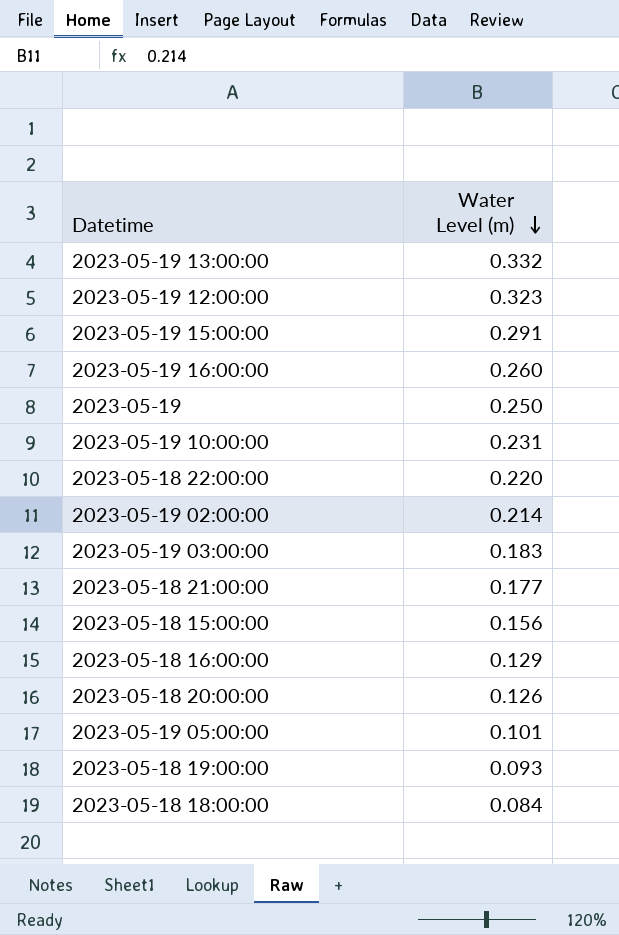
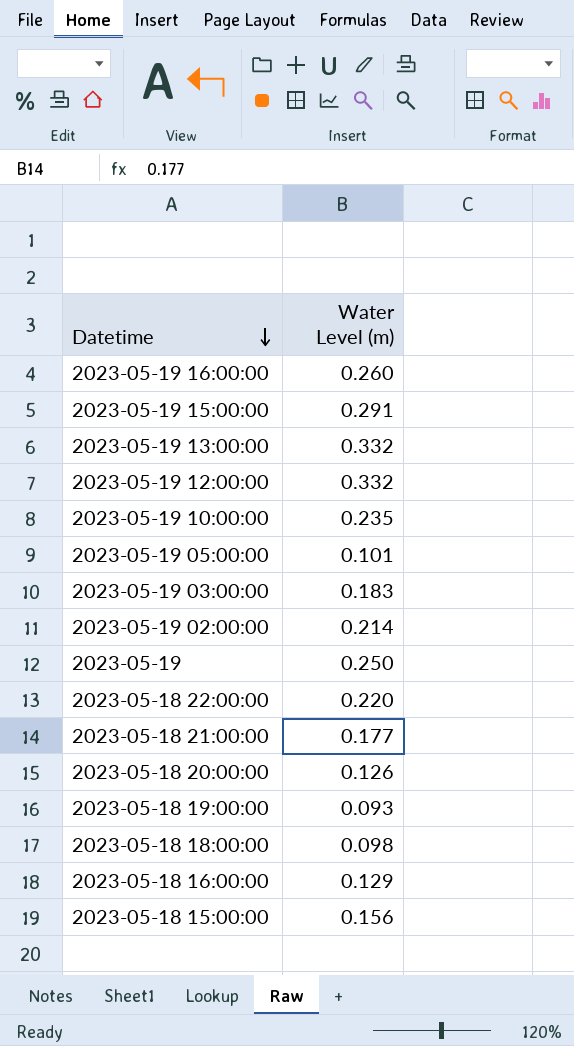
row order: Water Level (m) descending -> Datetime descending
2023-05-19 12:00:00 | Water Level (m): 0.323 -> 0.332
2023-05-19 10:00:00 | Water Level (m): 0.231 -> 0.235
2023-05-18 18:00:00 | Water Level (m): 0.084 -> 0.098

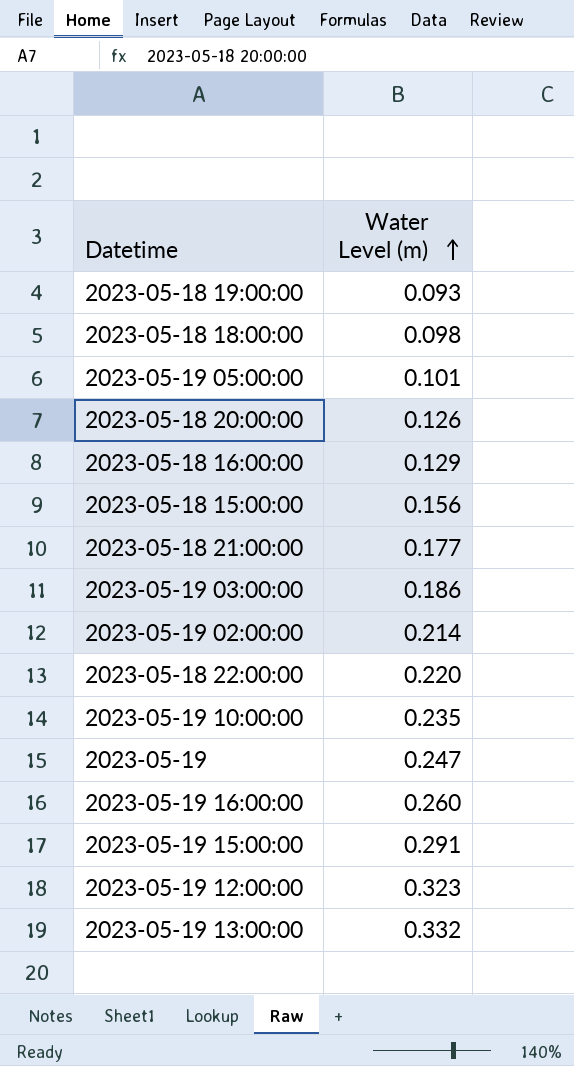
row order: Datetime descending -> Water Level (m) ascending
2023-05-19 03:00:00 | Water Level (m): 0.183 -> 0.186
2023-05-19 | Water Level (m): 0.250 -> 0.247
2023-05-19 12:00:00 | Water Level (m): 0.332 -> 0.323

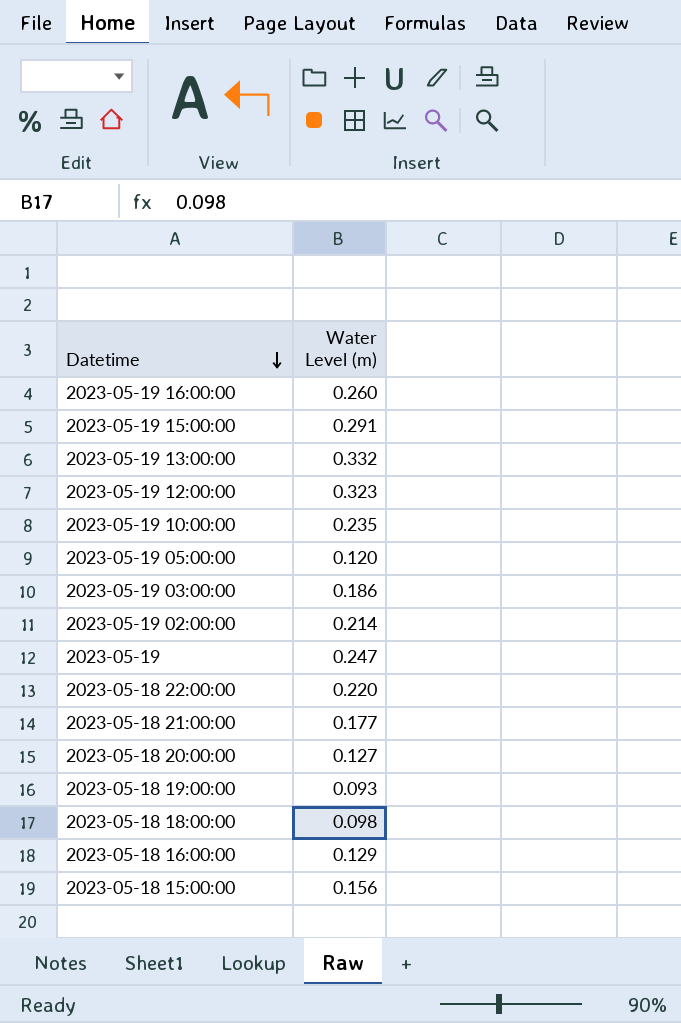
row order: Water Level (m) ascending -> Datetime descending
2023-05-19 05:00:00 | Water Level (m): 0.101 -> 0.120
2023-05-18 20:00:00 | Water Level (m): 0.126 -> 0.127

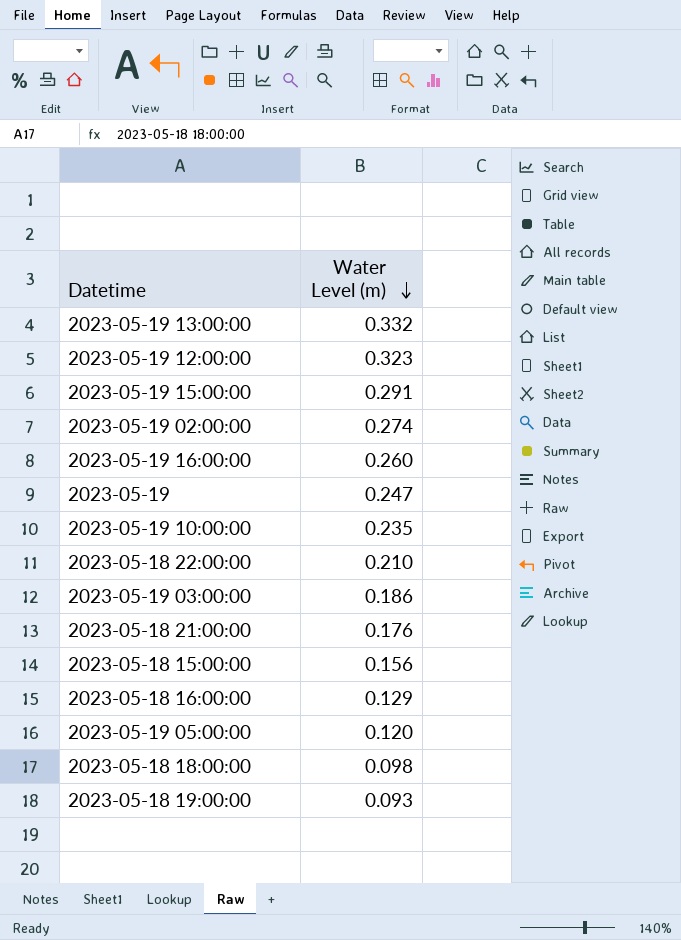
row order: Datetime descending -> Water Level (m) descending
row 2023-05-18 20:00:00: 0.127 -> none
2023-05-19 02:00:00 | Water Level (m): 0.214 -> 0.274
2023-05-18 22:00:00 | Water Level (m): 0.220 -> 0.210
2023-05-18 21:00:00 | Water Level (m): 0.177 -> 0.176

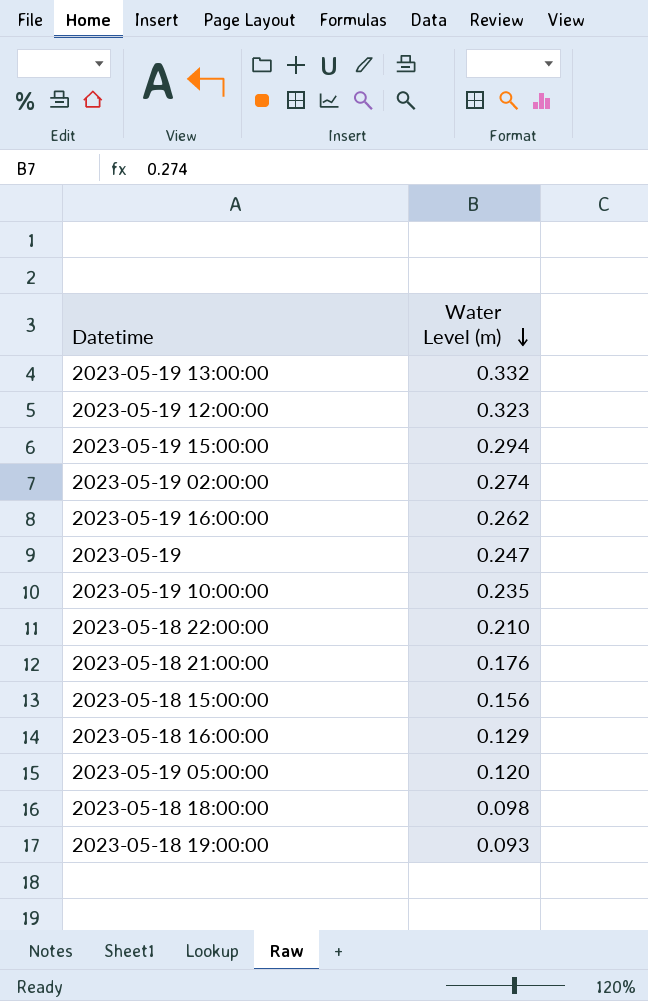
row 2023-05-19 03:00:00: 0.186 -> none
2023-05-19 15:00:00 | Water Level (m): 0.291 -> 0.294
2023-05-19 16:00:00 | Water Level (m): 0.260 -> 0.262

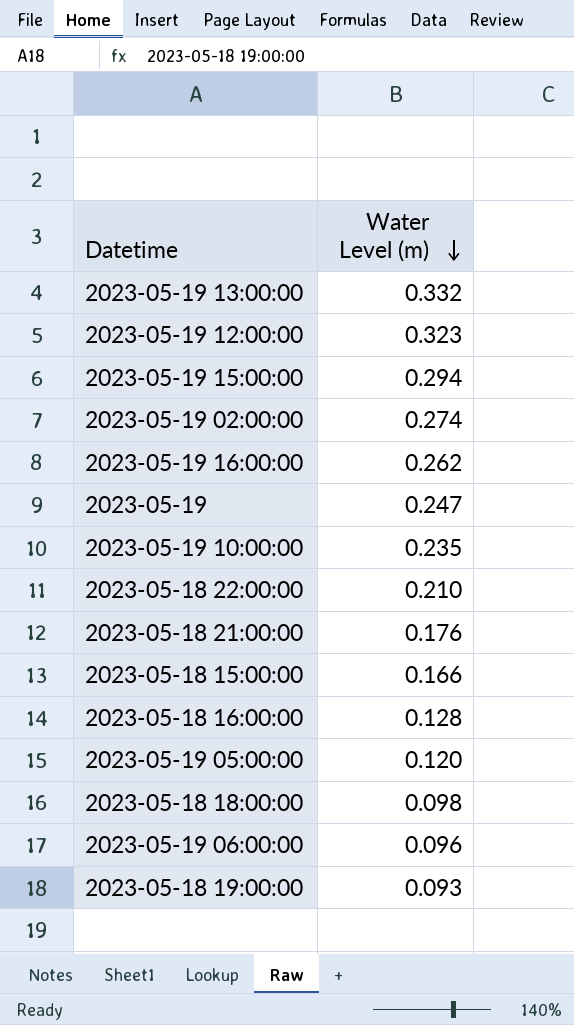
2023-05-18 15:00:00 | Water Level (m): 0.156 -> 0.166
2023-05-18 16:00:00 | Water Level (m): 0.129 -> 0.128
row 2023-05-19 06:00:00: none -> 0.096

